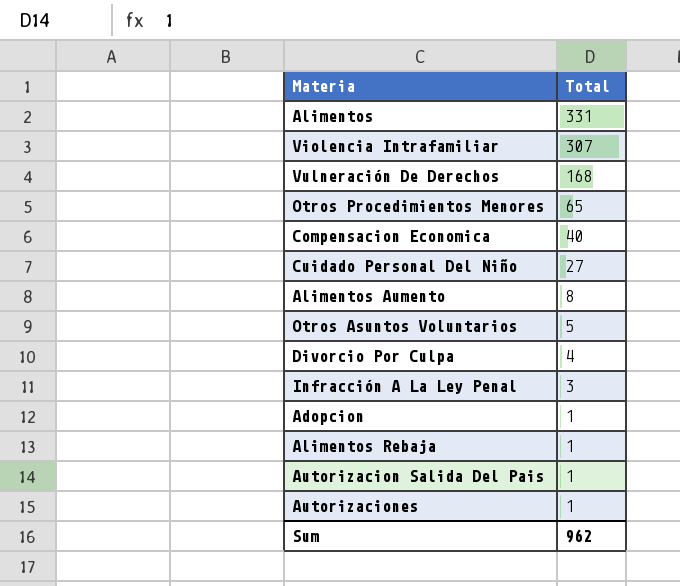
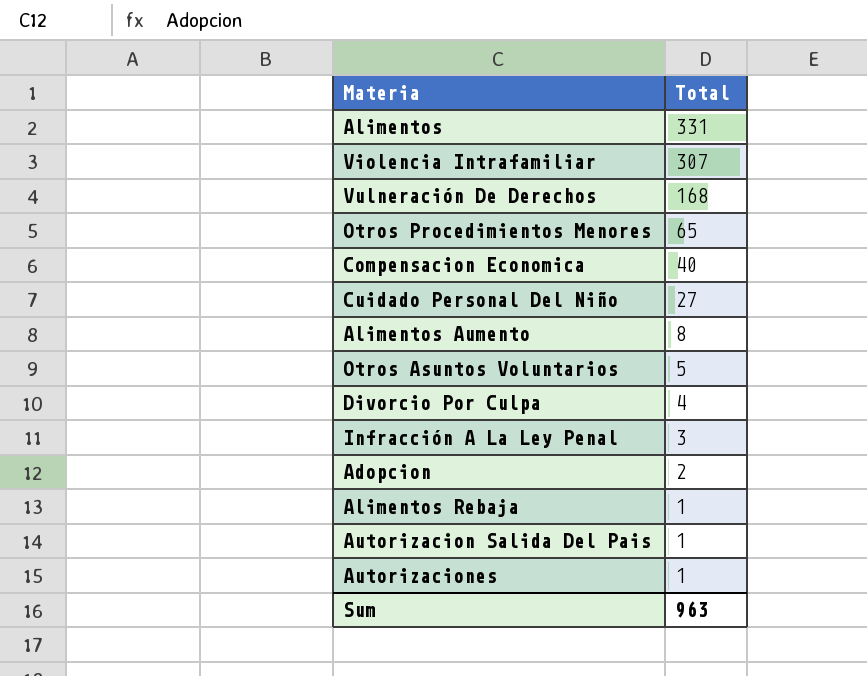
Adopcion | Total: 1 -> 2
Sum | Total: 962 -> 963

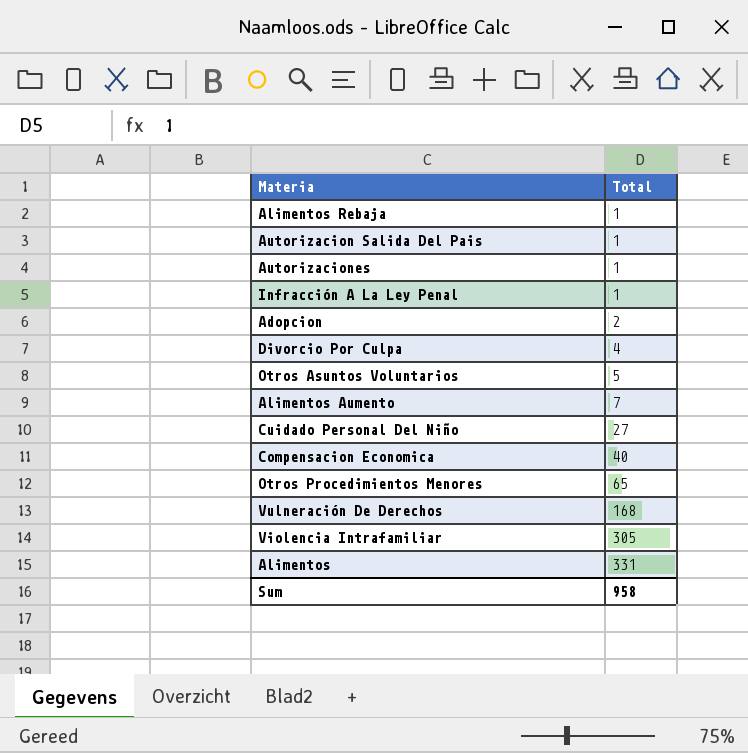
row order: Total descending -> Total ascending
Infracción A La Ley Penal | Total: 3 -> 1
Alimentos Aumento | Total: 8 -> 7
Violencia Intrafamiliar | Total: 307 -> 305
Sum | Total: 963 -> 958

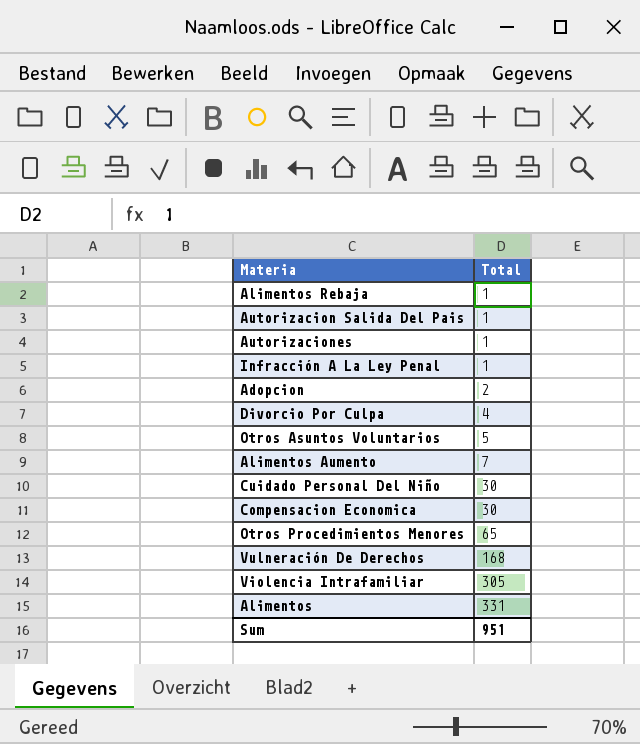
Cuidado Personal Del Niño | Total: 27 -> 30
Compensacion Economica | Total: 40 -> 30
Sum | Total: 958 -> 951

